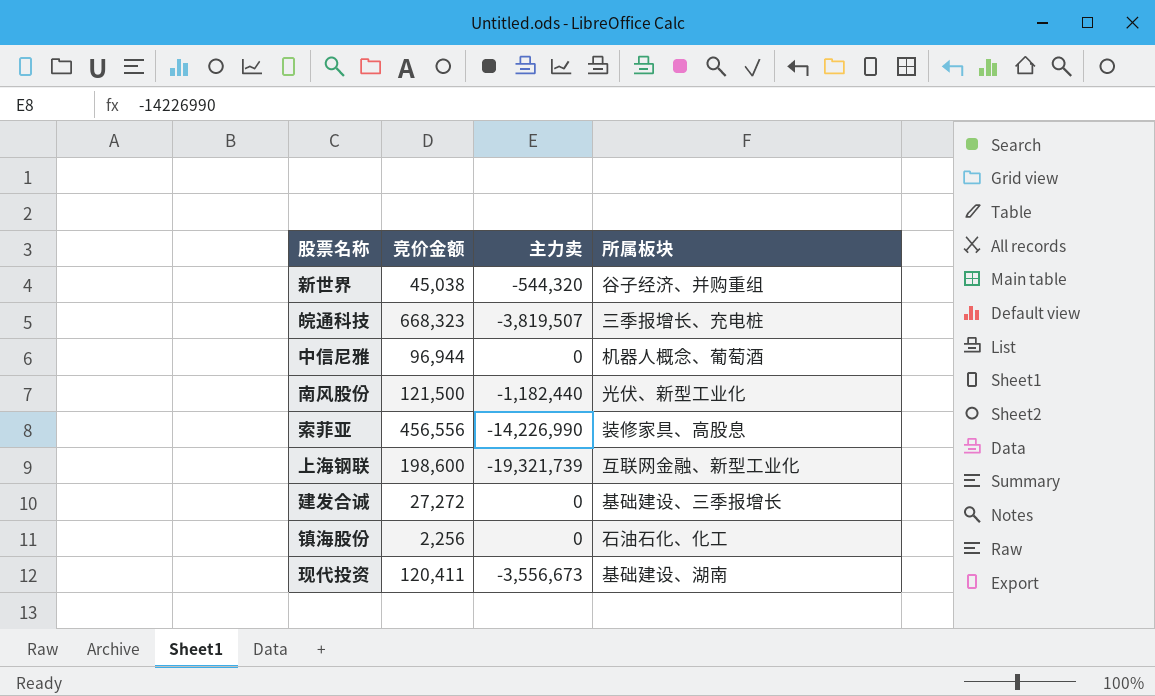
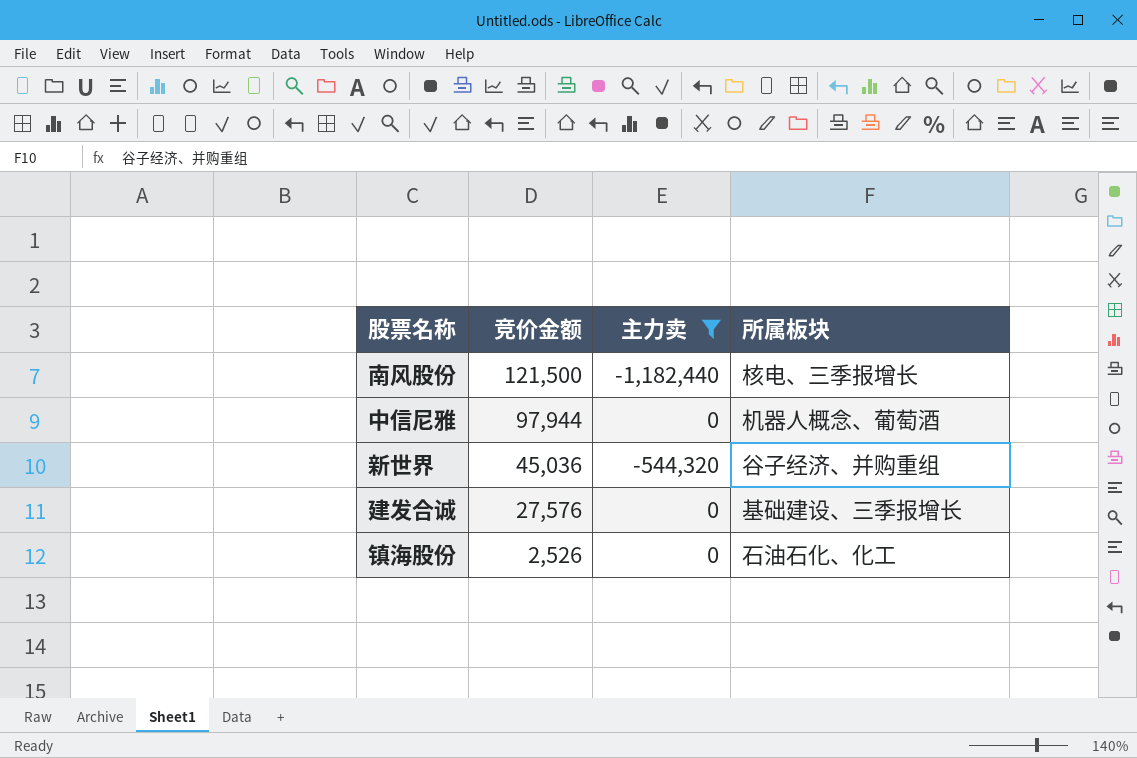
filter: none -> 主力卖 >= -1,182,440
row order: none -> 竞价金额 descending
南风股份 | 所属板块: 光伏、新型工业化 -> 核电、三季报增长
中信尼雅 | 竞价金额: 96,944 -> 97,944
新世界 | 竞价金额: 45,038 -> 45,036
建发合诚 | 竞价金额: 27,272 -> 27,576
镇海股份 | 竞价金额: 2,256 -> 2,526

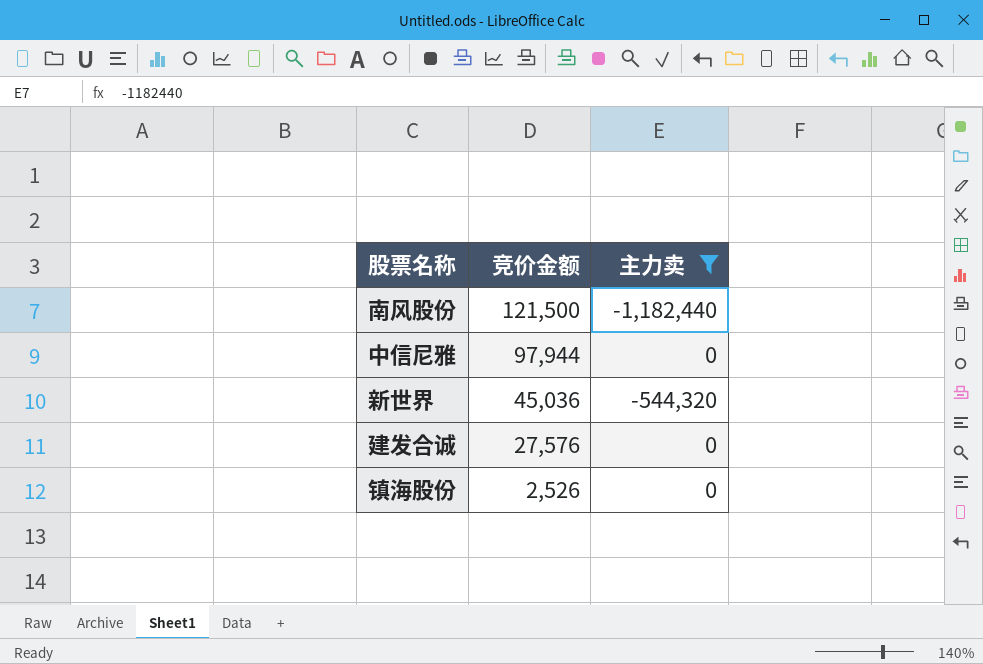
column 所属板块 | position: 4 -> none

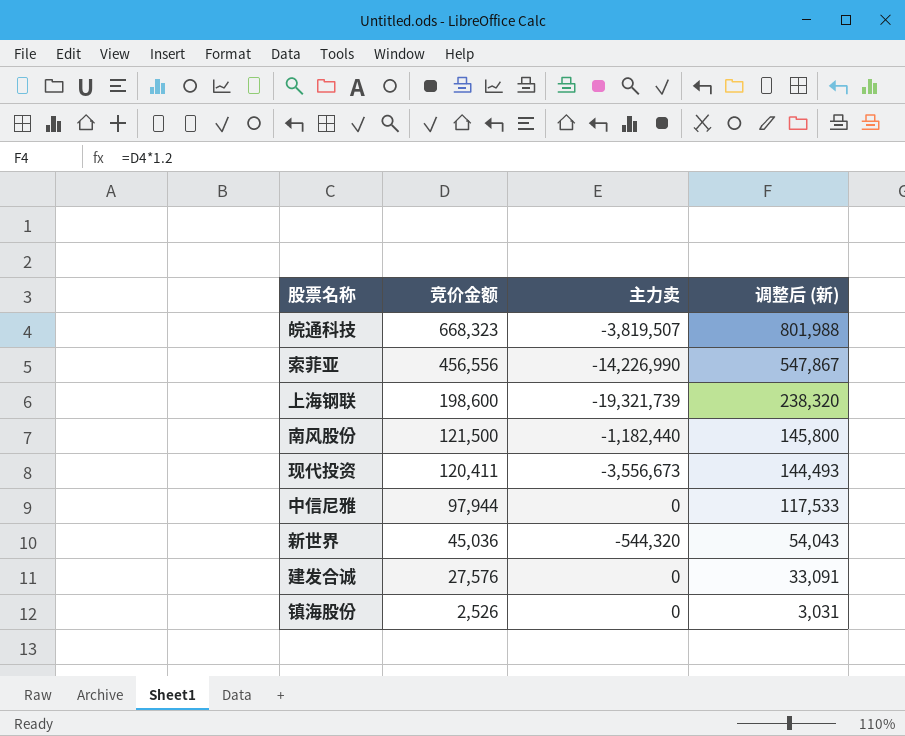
filter: 主力卖 >= -1,182,440 -> none
column 调整后 (新) | formula: none -> [竞价金额] * 1.2

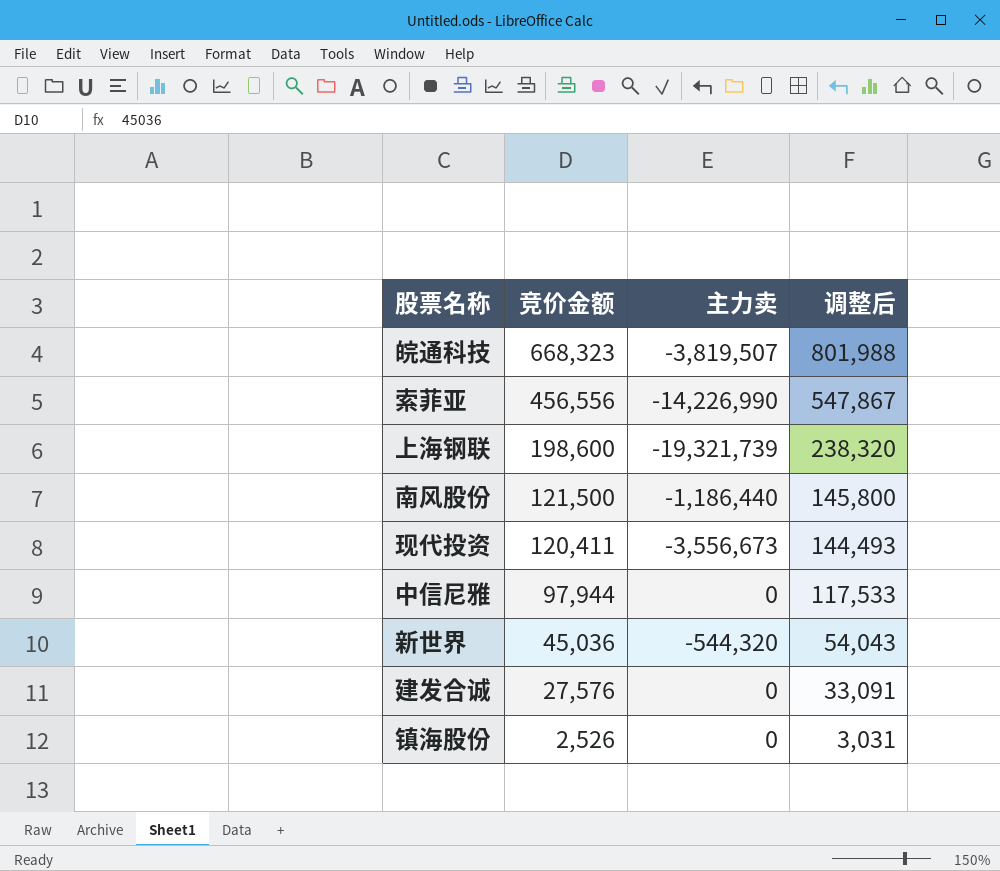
column name: 调整后 (新) -> 调整后
南风股份 | 主力卖: -1,182,440 -> -1,186,440

